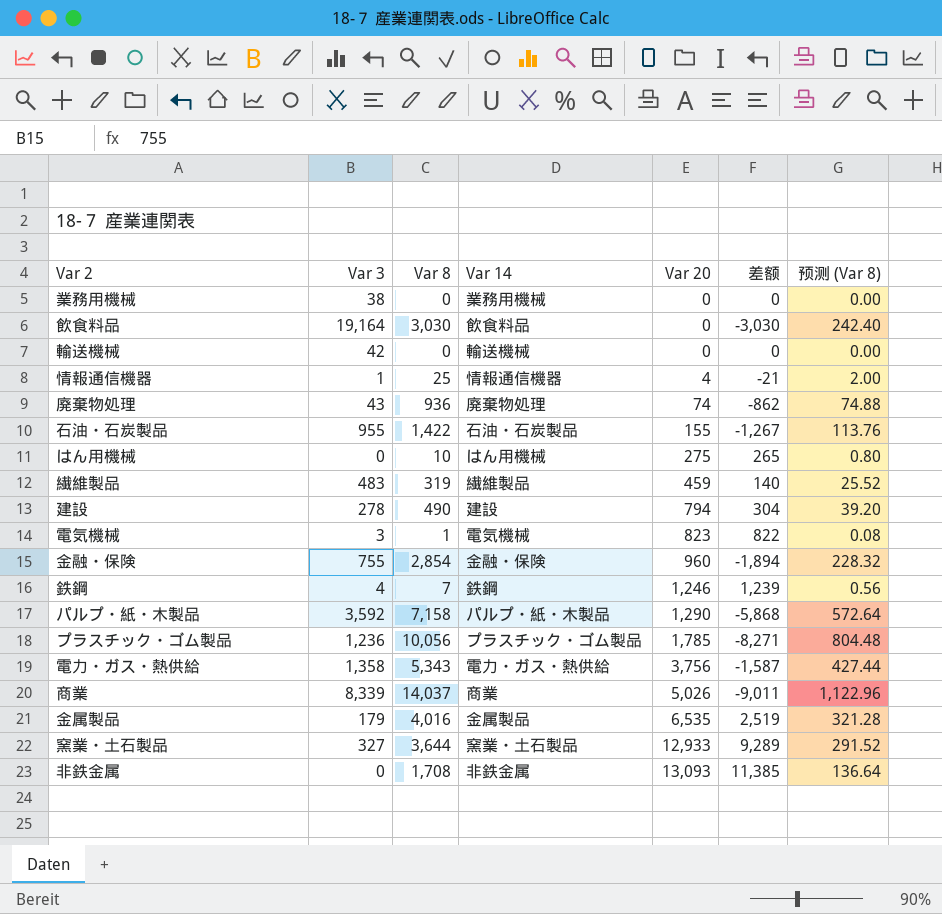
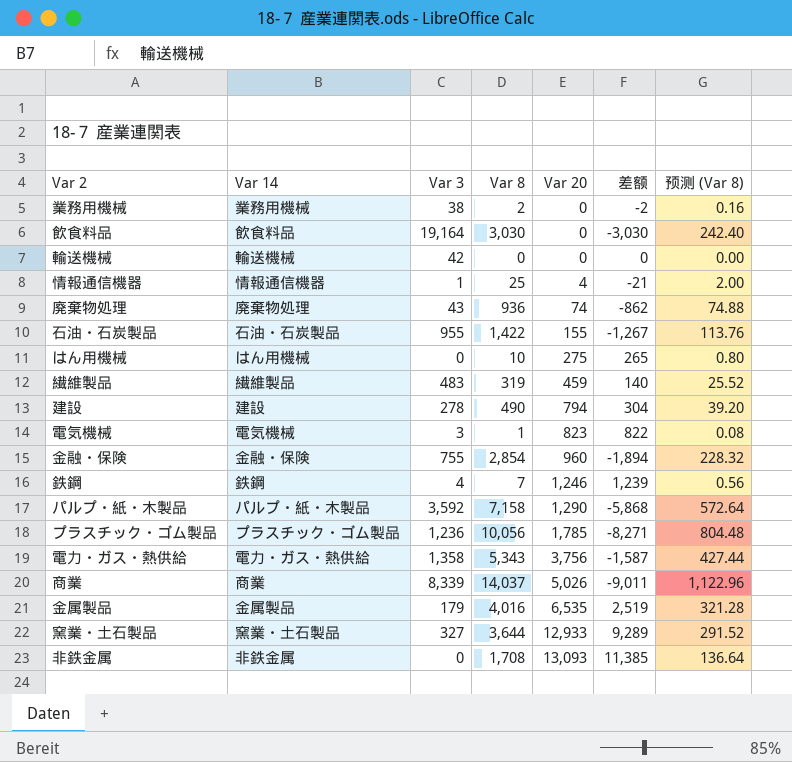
column Var 14 | position: 4 -> 2
業務用機械 | Var 8: 0 -> 2
業務用機械 | 差额: 0 -> -2
業務用機械 | 预测 (Var 8): 0.00 -> 0.16

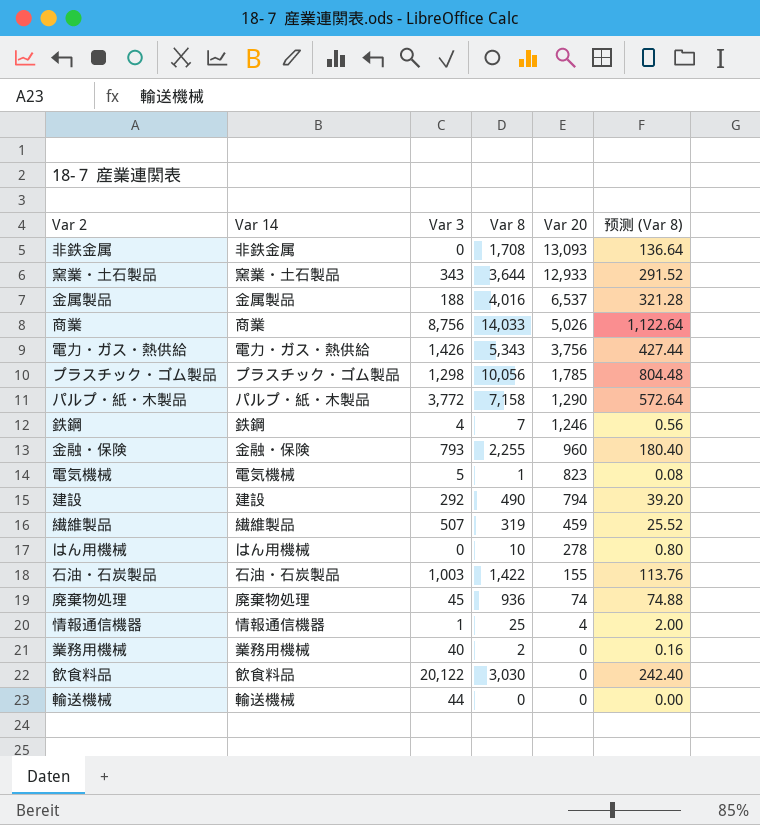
row order: Var 20 ascending -> Var 20 descending
column 差额 | formula: [Var 20] - [Var 8] -> none
窯業・土石製品 | Var 3: 327 -> 343
金属製品 | Var 3: 179 -> 188
金属製品 | Var 20: 6,535 -> 6,537
商業 | Var 3: 8,339 -> 8,756
商業 | Var 8: 14,037 -> 14,033
商業 | 预测 (Var 8): 1,122.96 -> 1,122.64
電力・ガス・熱供給 | Var 3: 1,358 -> 1,426
プラスチック・ゴム製品 | Var 3: 1,236 -> 1,298
パルプ・紙・木製品 | Var 3: 3,592 -> 3,772
金融・保険 | Var 3: 755 -> 793
金融・保険 | Var 8: 2,854 -> 2,255
金融・保険 | 预测 (Var 8): 228.32 -> 180.40
電気機械 | Var 3: 3 -> 5
建設 | Var 3: 278 -> 292
繊維製品 | Var 3: 483 -> 507
はん用機械 | Var 20: 275 -> 278
石油・石炭製品 | Var 3: 955 -> 1,003
廃棄物処理 | Var 3: 43 -> 45
業務用機械 | Var 3: 38 -> 40
飲食料品 | Var 3: 19,164 -> 20,122
輸送機械 | Var 3: 42 -> 44

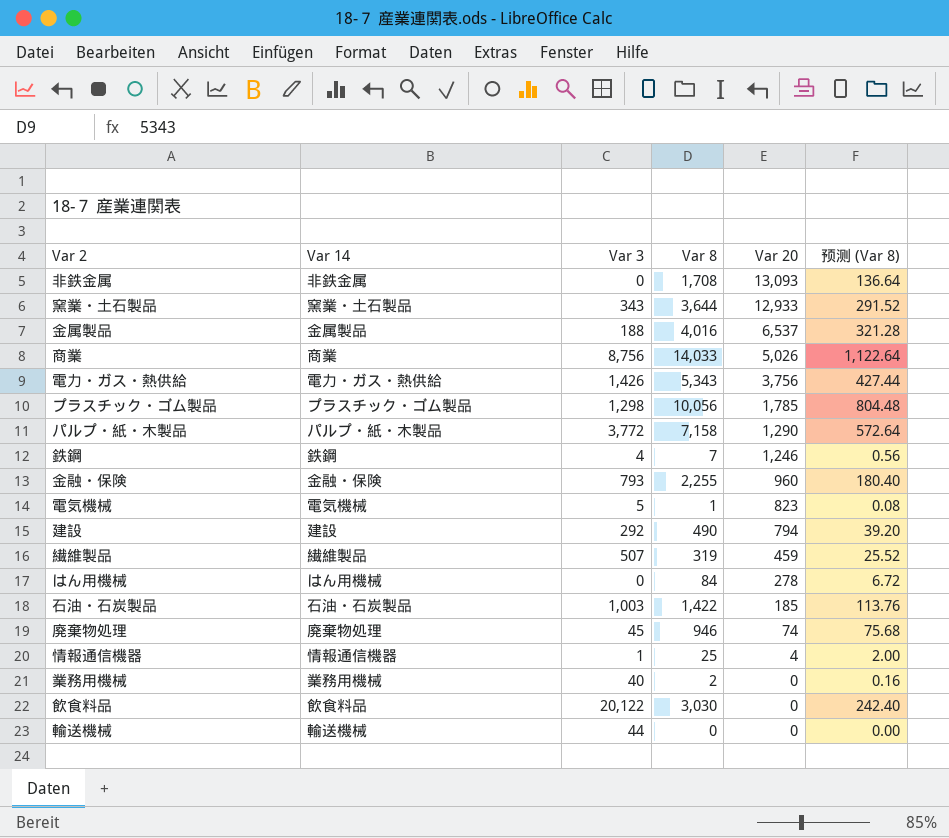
はん用機械 | Var 8: 10 -> 84
はん用機械 | 预测 (Var 8): 0.80 -> 6.72
石油・石炭製品 | Var 20: 155 -> 185
廃棄物処理 | Var 8: 936 -> 946
廃棄物処理 | 预测 (Var 8): 74.88 -> 75.68

